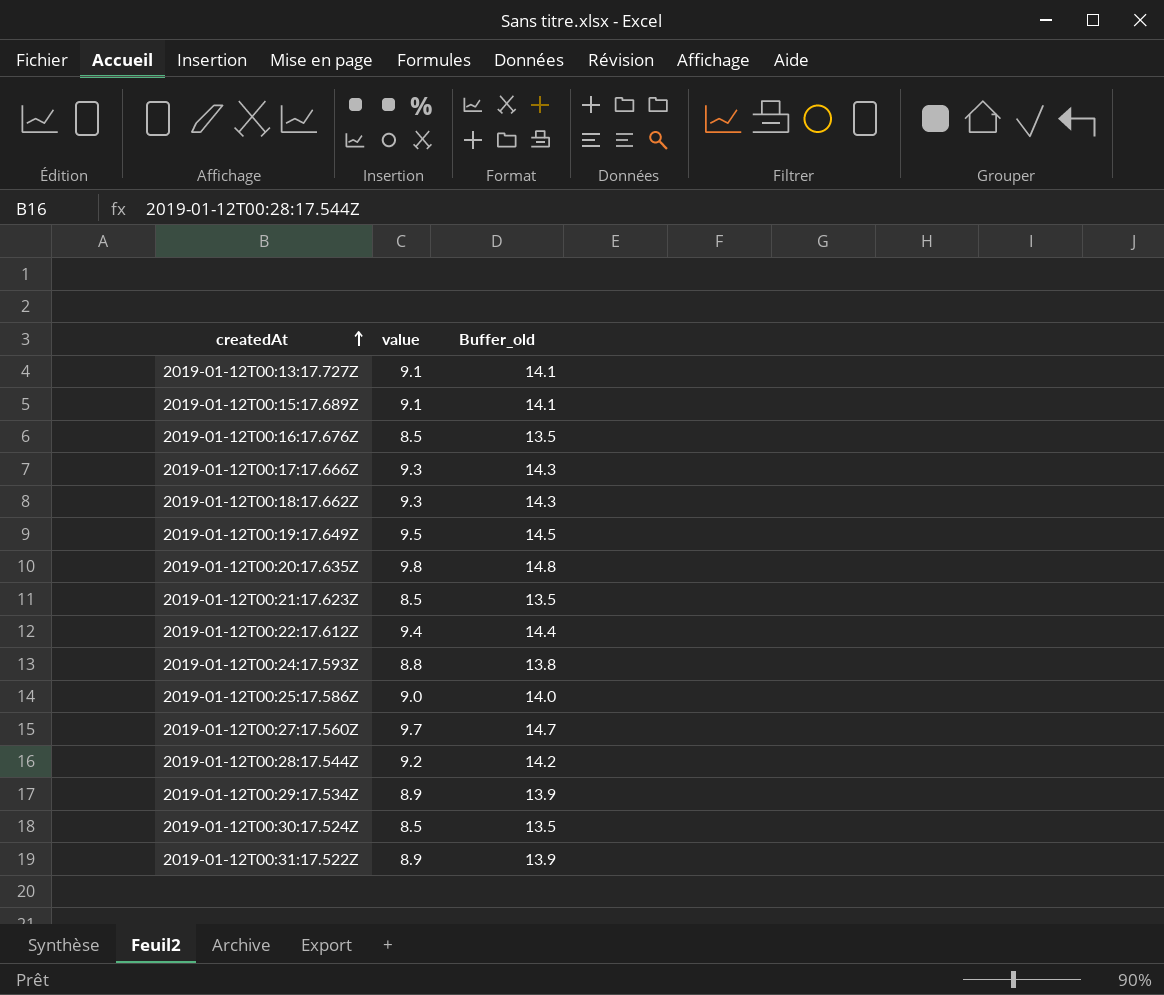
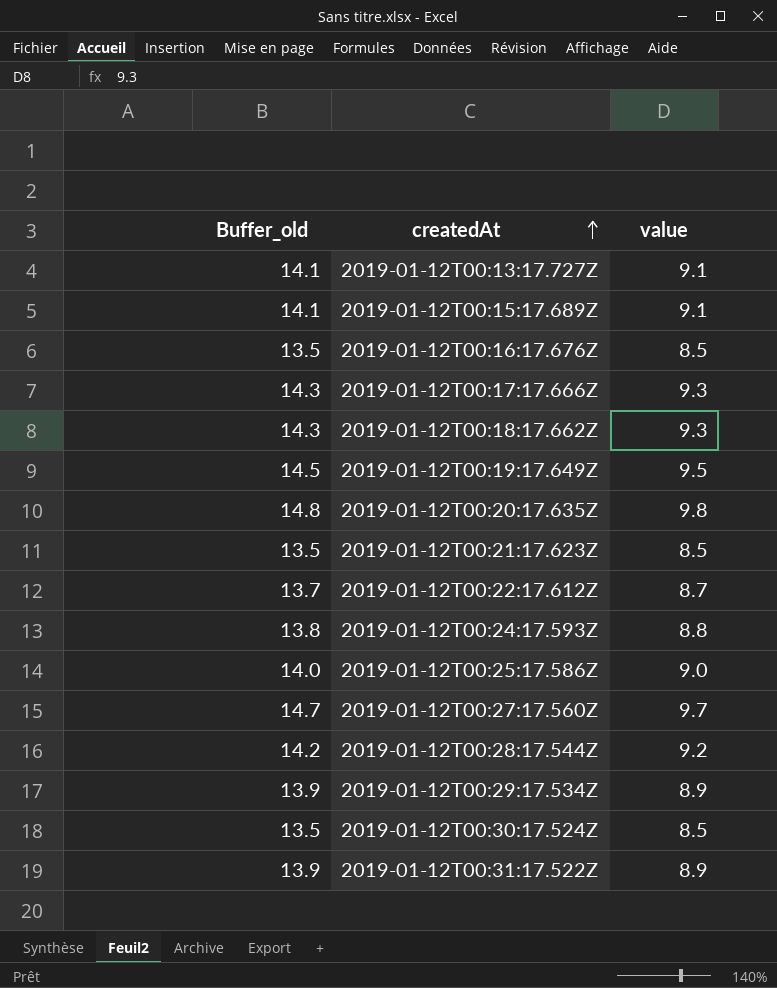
column Buffer_old | position: 3 -> 1
2019-01-12T00:22:17.612Z | Buffer_old: 14.4 -> 13.7
2019-01-12T00:22:17.612Z | value: 9.4 -> 8.7

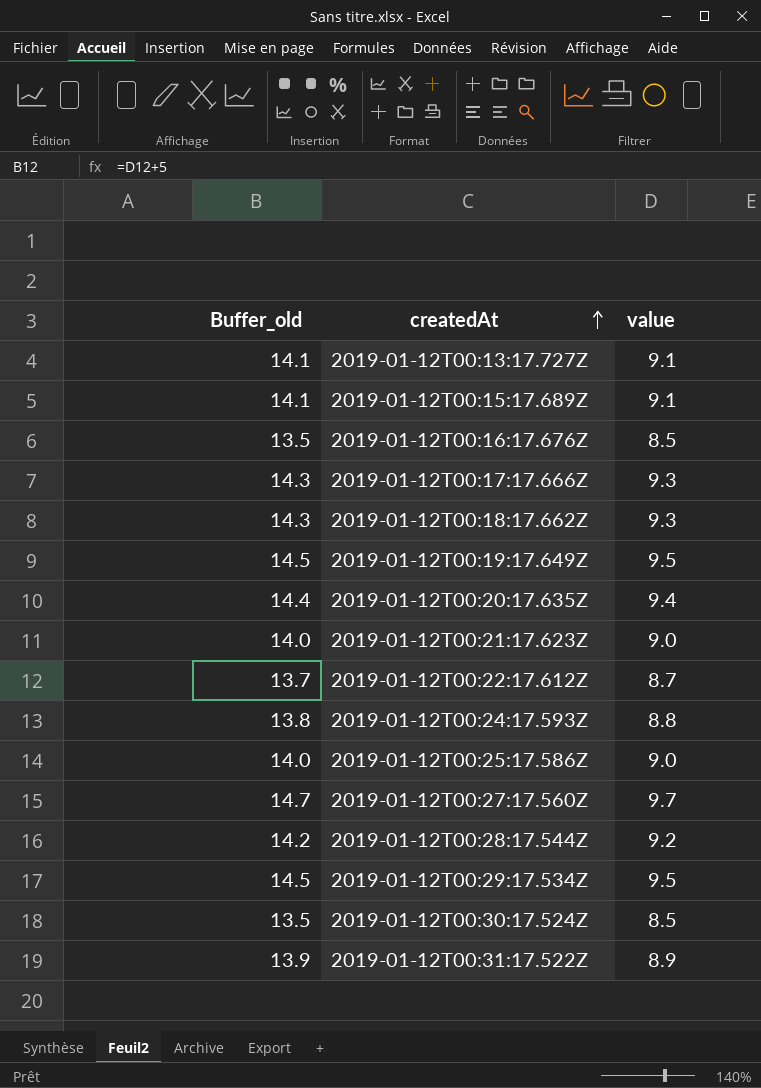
2019-01-12T00:20:17.635Z | Buffer_old: 14.8 -> 14.4
2019-01-12T00:20:17.635Z | value: 9.8 -> 9.4
2019-01-12T00:21:17.623Z | Buffer_old: 13.5 -> 14.0
2019-01-12T00:21:17.623Z | value: 8.5 -> 9.0
2019-01-12T00:29:17.534Z | Buffer_old: 13.9 -> 14.5
2019-01-12T00:29:17.534Z | value: 8.9 -> 9.5

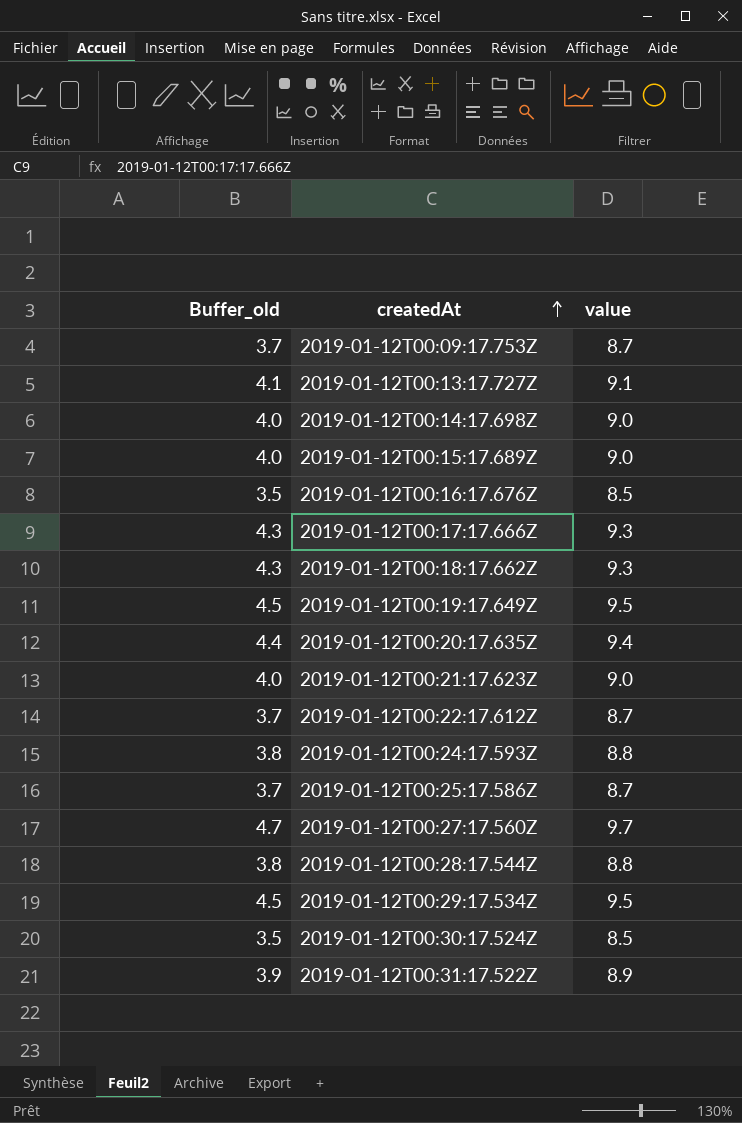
column Buffer_old | formula: [value] + 5 -> [value] - 5
row 2019-01-12T00:09:17.753Z: none -> 3.7 | 8.7
row 2019-01-12T00:14:17.698Z: none -> 4.0 | 9.0
2019-01-12T00:15:17.689Z | value: 9.1 -> 9.0
2019-01-12T00:25:17.586Z | value: 9.0 -> 8.7
2019-01-12T00:28:17.544Z | value: 9.2 -> 8.8

